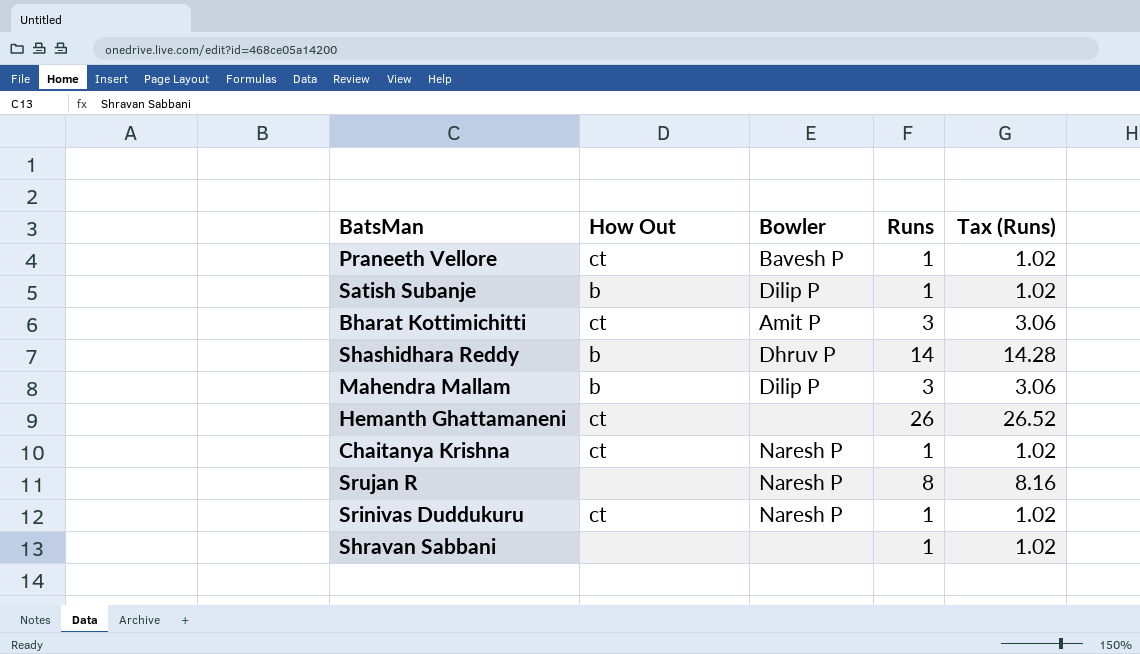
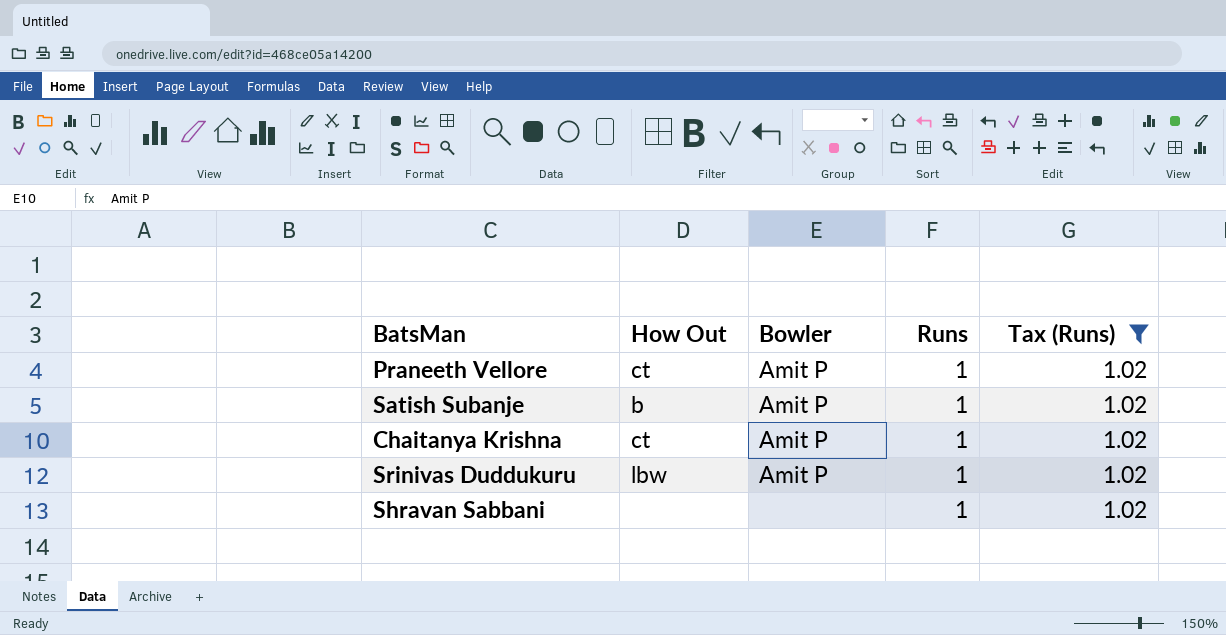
filter: none -> Tax (Runs) = 1.02
Praneeth Vellore | Bowler: Bavesh P -> Amit P
Satish Subanje | Bowler: Dilip P -> Amit P
Chaitanya Krishna | Bowler: Naresh P -> Amit P
Srinivas Duddukuru | How Out: ct -> lbw
Srinivas Duddukuru | Bowler: Naresh P -> Amit P

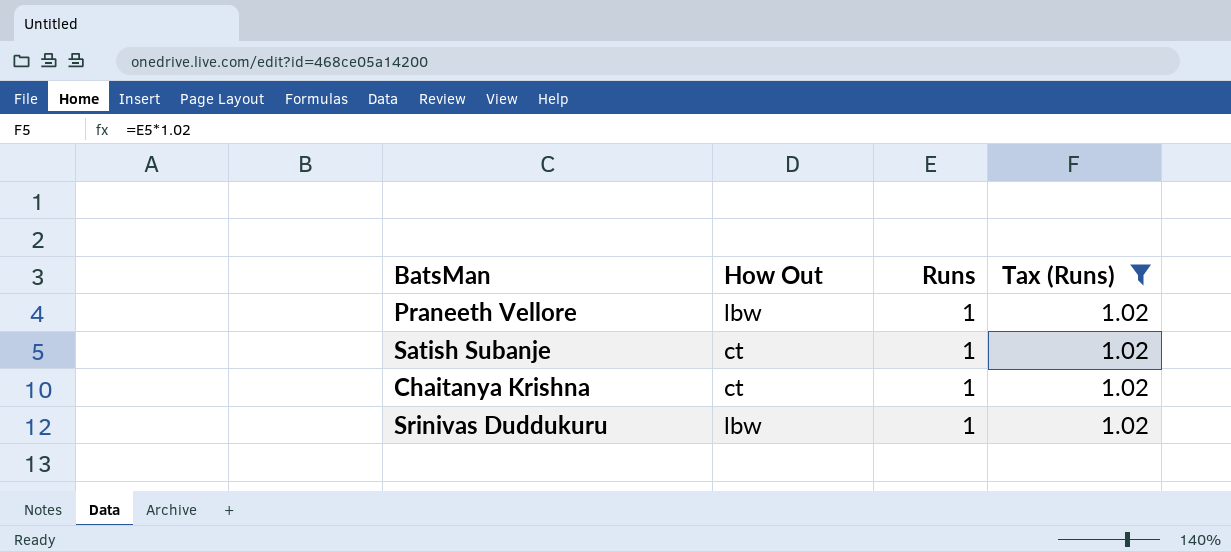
column Bowler | position: 3 -> none
row Shravan Sabbani: none | none | 1 | 1.02 -> none
Praneeth Vellore | How Out: ct -> lbw
Satish Subanje | How Out: b -> ct

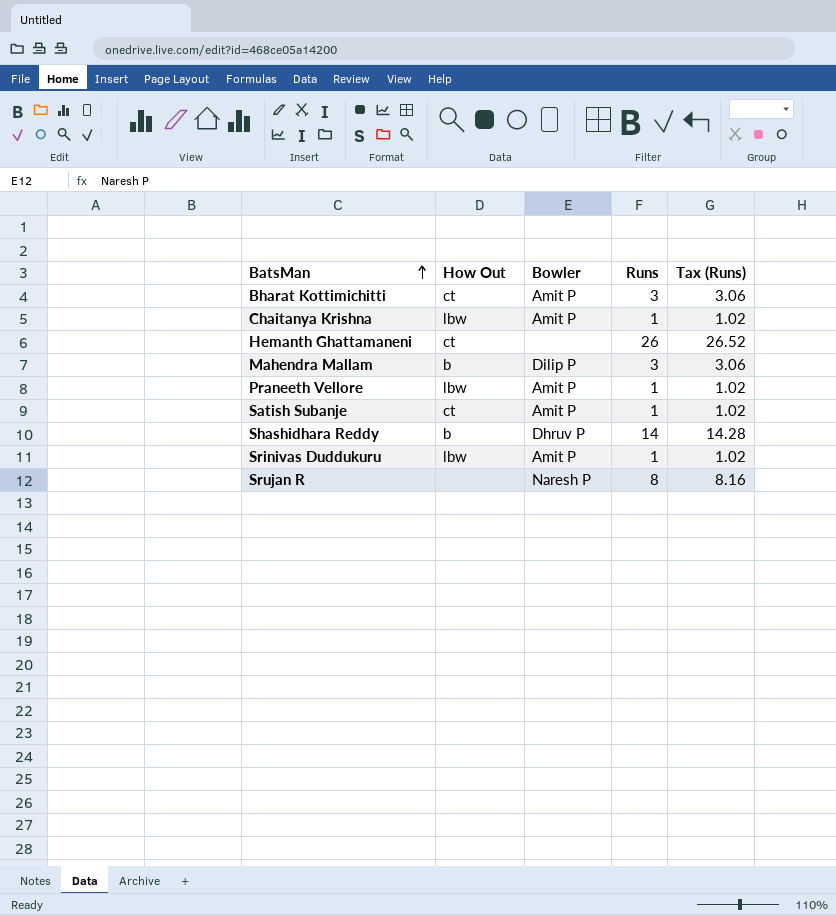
filter: Tax (Runs) = 1.02 -> none
row order: none -> BatsMan ascending
column Bowler | position: none -> 3
Chaitanya Krishna | How Out: ct -> lbw

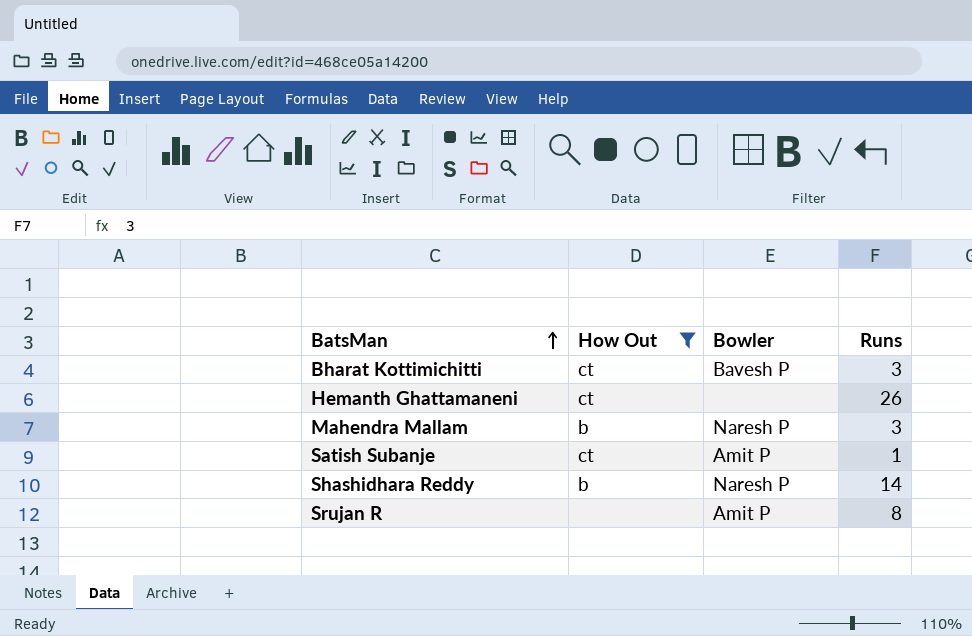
filter: none -> How Out != lbw
column Tax (Runs) | formula: [Runs] * 1.02 -> none
Bharat Kottimichitti | Bowler: Amit P -> Bavesh P
Mahendra Mallam | Bowler: Dilip P -> Naresh P
Shashidhara Reddy | Bowler: Dhruv P -> Naresh P
Srujan R | Bowler: Naresh P -> Amit P

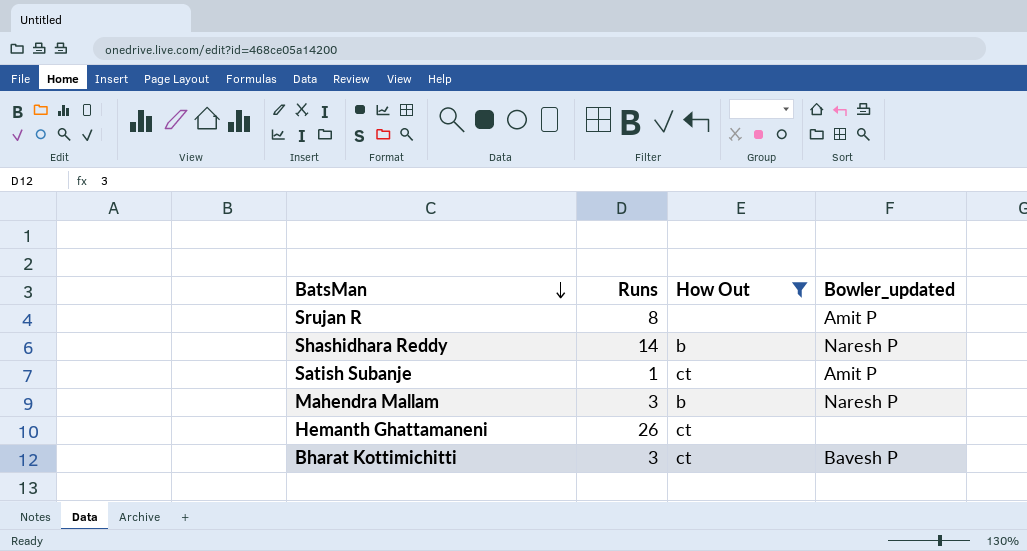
row order: BatsMan ascending -> BatsMan descending
column Runs | position: 4 -> 2
column name: Bowler -> Bowler_updated

